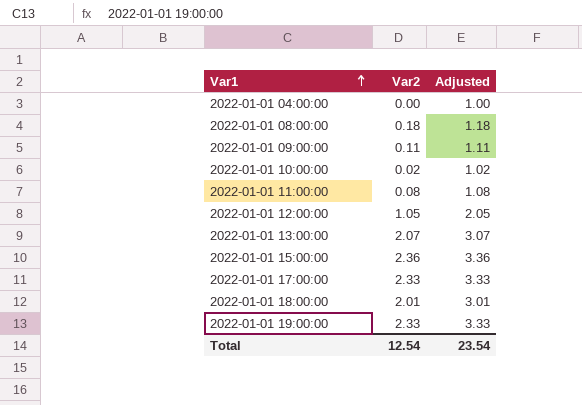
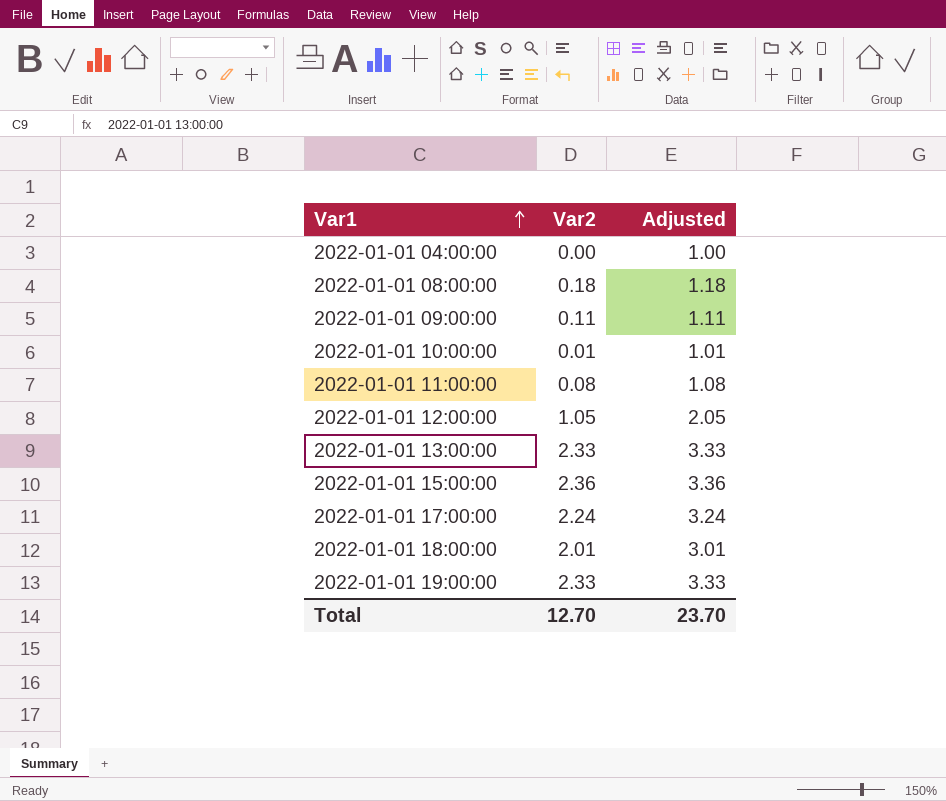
2022-01-01 10:00:00 | Var2: 0.02 -> 0.01
2022-01-01 10:00:00 | Adjusted: 1.02 -> 1.01
2022-01-01 13:00:00 | Var2: 2.07 -> 2.33
2022-01-01 13:00:00 | Adjusted: 3.07 -> 3.33
2022-01-01 17:00:00 | Var2: 2.33 -> 2.24
2022-01-01 17:00:00 | Adjusted: 3.33 -> 3.24
Total | Var2: 12.54 -> 12.70
Total | Adjusted: 23.54 -> 23.70

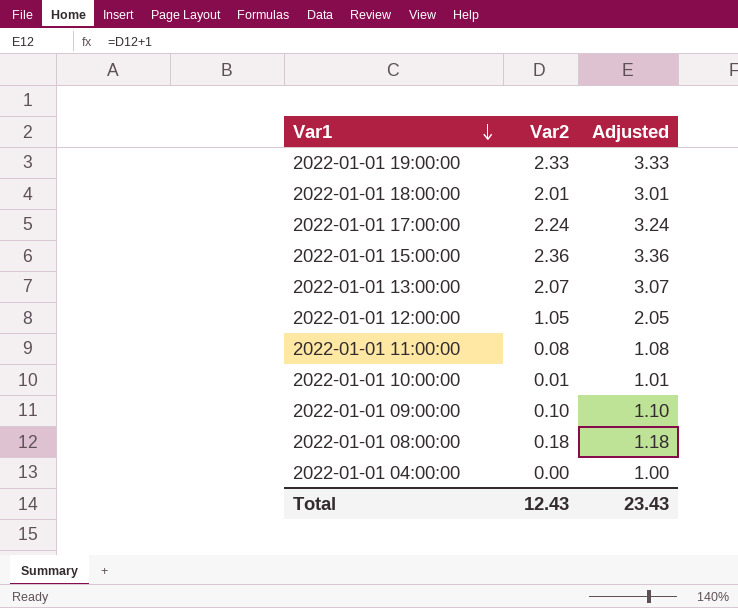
row order: Var1 ascending -> Var1 descending
2022-01-01 13:00:00 | Var2: 2.33 -> 2.07
2022-01-01 13:00:00 | Adjusted: 3.33 -> 3.07
2022-01-01 09:00:00 | Var2: 0.11 -> 0.10
2022-01-01 09:00:00 | Adjusted: 1.11 -> 1.10
Total | Var2: 12.70 -> 12.43
Total | Adjusted: 23.70 -> 23.43

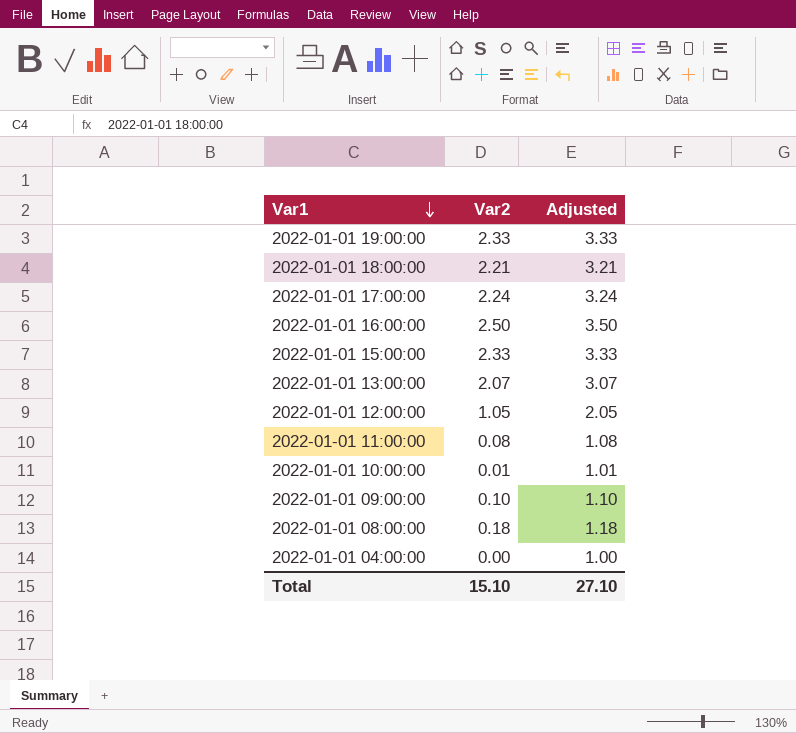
2022-01-01 18:00:00 | Var2: 2.01 -> 2.21
2022-01-01 18:00:00 | Adjusted: 3.01 -> 3.21
row 2022-01-01 16:00:00: none -> 2.50 | 3.50
2022-01-01 15:00:00 | Var2: 2.36 -> 2.33
2022-01-01 15:00:00 | Adjusted: 3.36 -> 3.33
Total | Var2: 12.43 -> 15.10
Total | Adjusted: 23.43 -> 27.10

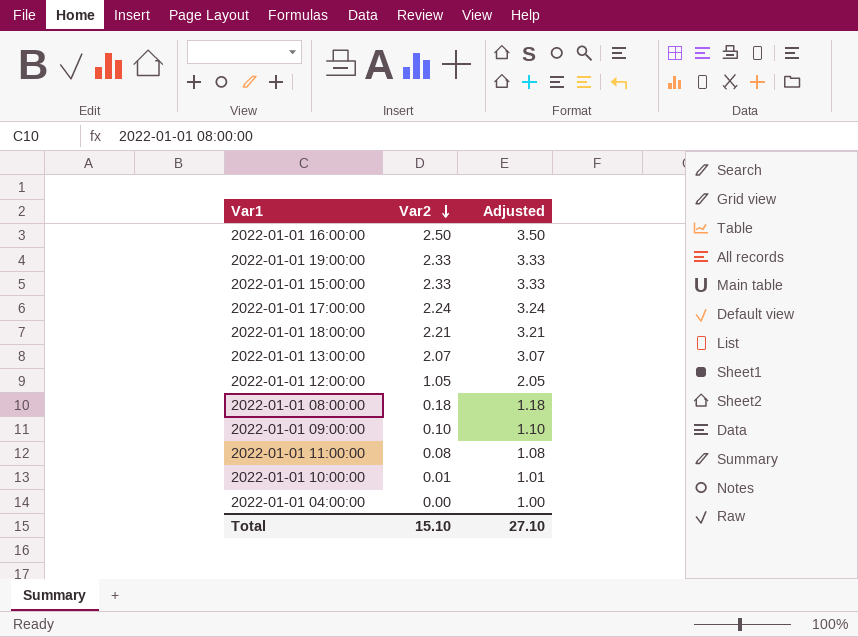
row order: Var1 descending -> Var2 descending

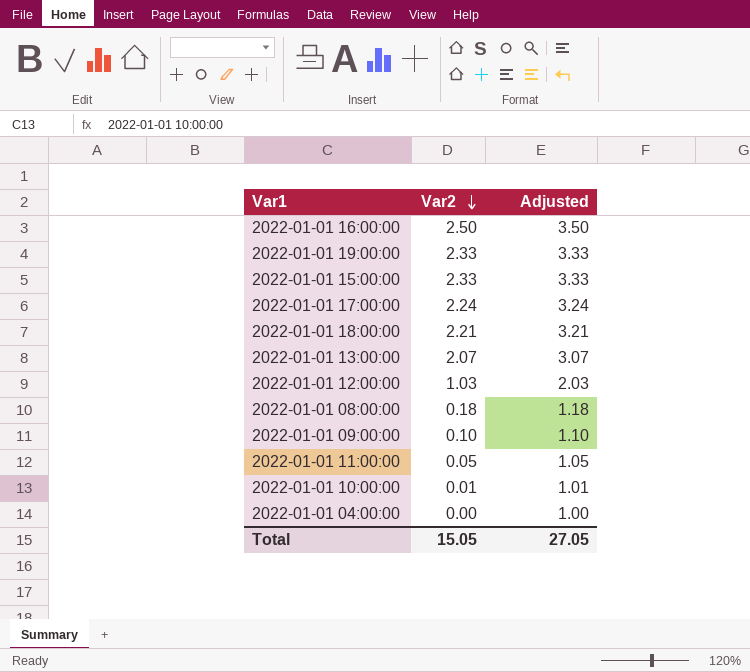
2022-01-01 12:00:00 | Var2: 1.05 -> 1.03
2022-01-01 12:00:00 | Adjusted: 2.05 -> 2.03
2022-01-01 11:00:00 | Var2: 0.08 -> 0.05
2022-01-01 11:00:00 | Adjusted: 1.08 -> 1.05
Total | Var2: 15.10 -> 15.05
Total | Adjusted: 27.10 -> 27.05

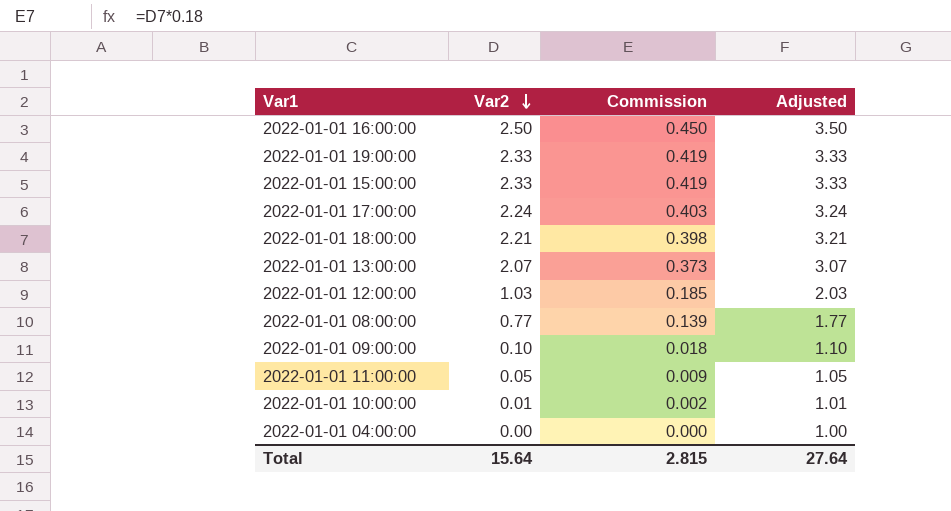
column Commission | formula: none -> [Var2] * 0.18
2022-01-01 08:00:00 | Var2: 0.18 -> 0.77
2022-01-01 08:00:00 | Adjusted: 1.18 -> 1.77
Total | Var2: 15.05 -> 15.64
Total | Adjusted: 27.05 -> 27.64

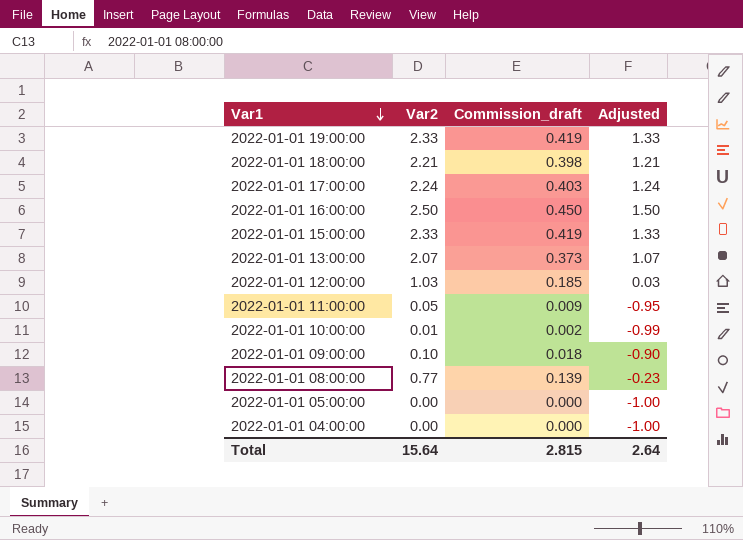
row order: Var2 descending -> Var1 descending
column name: Commission -> Commission_draft
column Adjusted | formula: [Var2] + 1 -> [Var2] - 1
row 2022-01-01 05:00:00: none -> 0.00 | 0.000 | -1.00
Total | Adjusted: 27.64 -> 2.64

